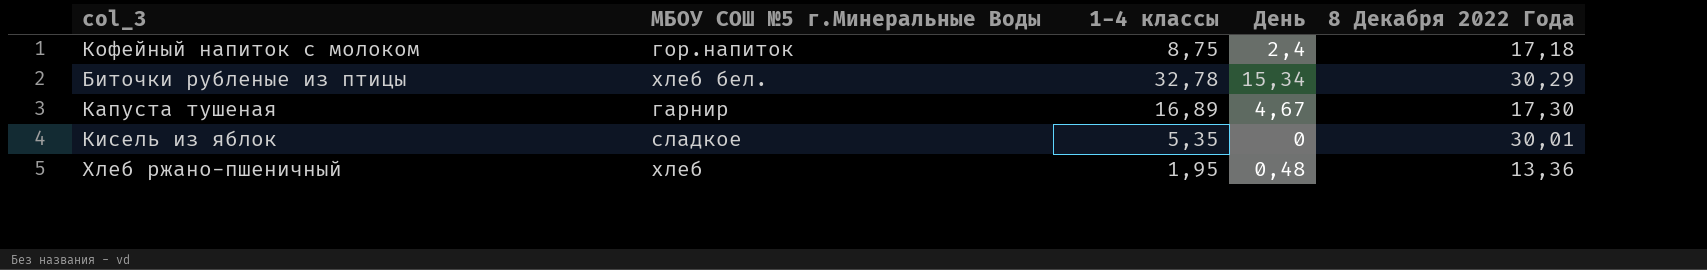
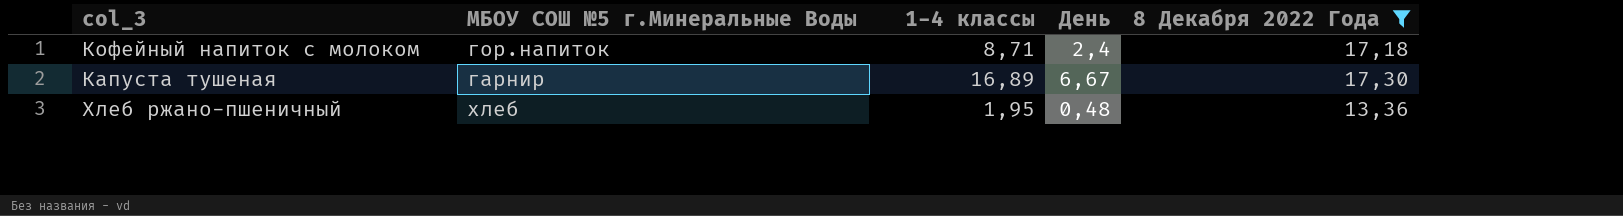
filter: none -> 8 Декабря 2022 Года <= 17,30
Кофейный напиток с молоком | 1-4 классы: 8,75 -> 8,71
Капуста тушеная | День: 4,67 -> 6,67

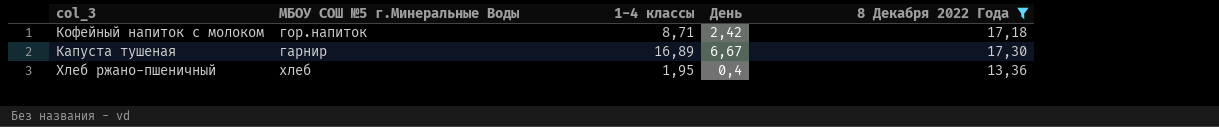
Кофейный напиток с молоком | День: 2,4 -> 2,42
Хлеб ржано-пшеничный | День: 0,48 -> 0,4

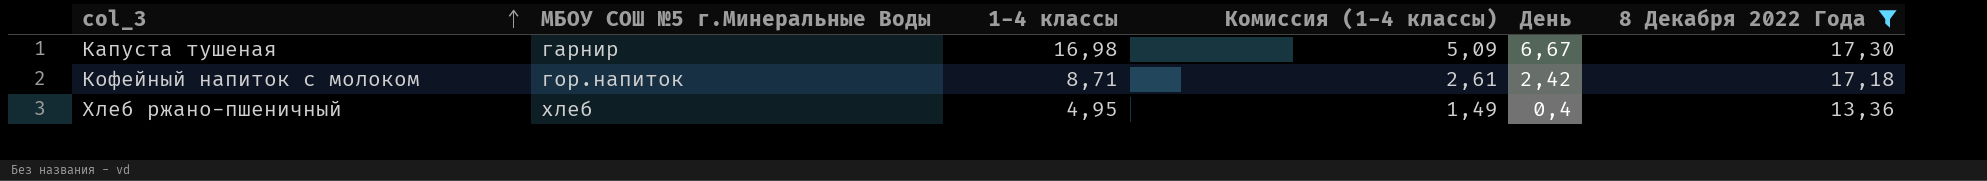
row order: none -> col_3 ascending
column Комиссия (1-4 классы) | formula: none -> [1-4 классы] * 0,3
Капуста тушеная | 1-4 классы: 16,89 -> 16,98
Хлеб ржано-пшеничный | 1-4 классы: 1,95 -> 4,95

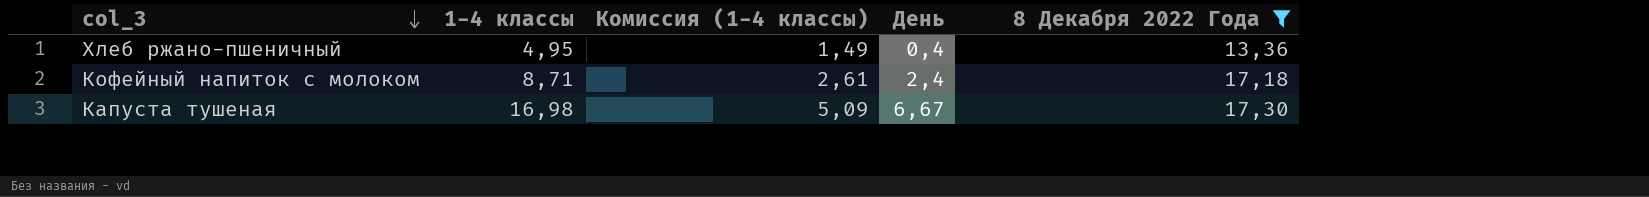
row order: col_3 ascending -> col_3 descending
column МБОУ СОШ №5 г.Минеральные Воды | position: 2 -> none
Кофейный напиток с молоком | День: 2,42 -> 2,4

